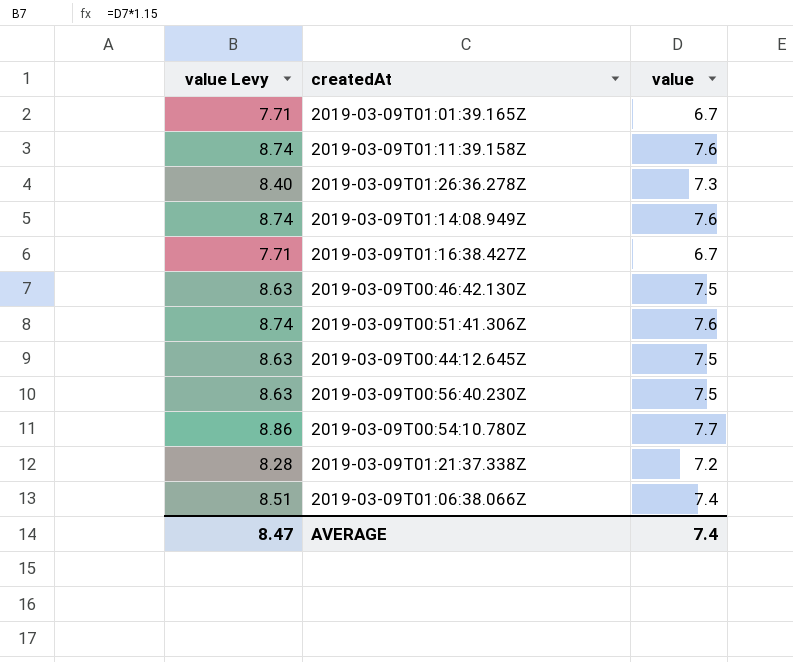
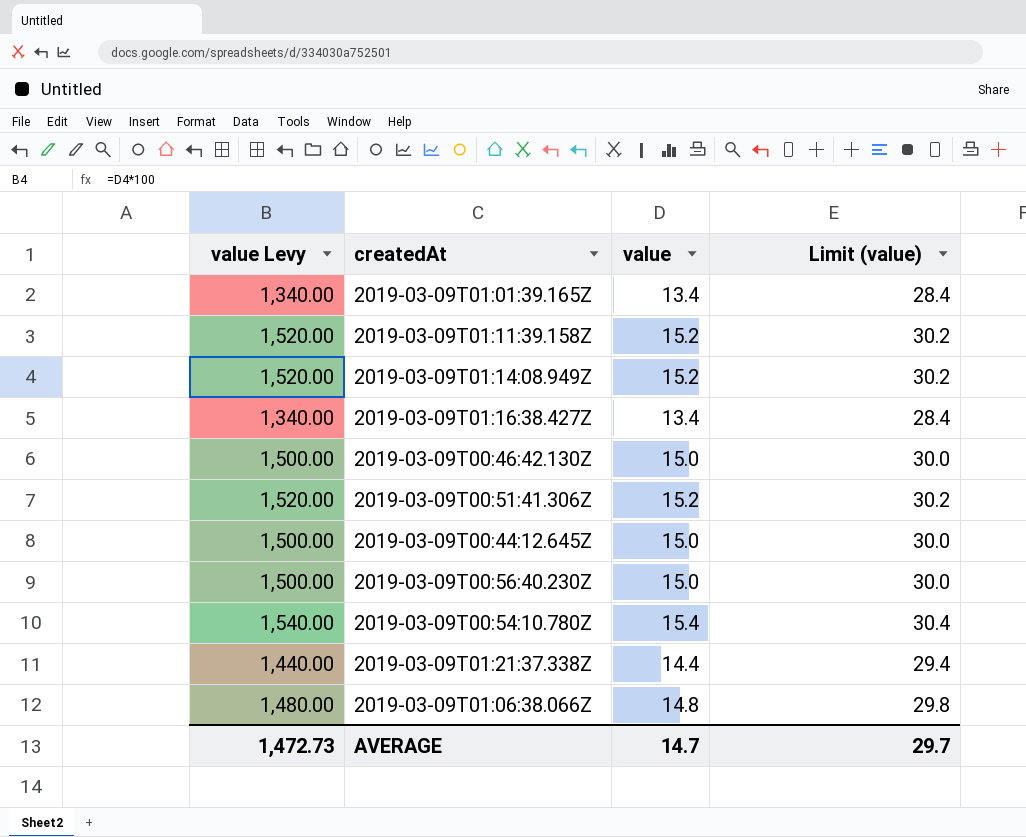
column value Levy | formula: [value] * 1.15 -> [value] * 100
column Limit (value) | formula: none -> [value] + 15
row 2019-03-09T01:26:36.278Z: 8.40 | 7.3 -> none
2019-03-09T01:01:39.165Z | value: 6.7 -> 13.4
2019-03-09T01:11:39.158Z | value: 7.6 -> 15.2
2019-03-09T01:14:08.949Z | value: 7.6 -> 15.2
2019-03-09T01:16:38.427Z | value: 6.7 -> 13.4
2019-03-09T00:46:42.130Z | value: 7.5 -> 15.0
2019-03-09T00:51:41.306Z | value: 7.6 -> 15.2
2019-03-09T00:44:12.645Z | value: 7.5 -> 15.0
2019-03-09T00:56:40.230Z | value: 7.5 -> 15.0
2019-03-09T00:54:10.780Z | value: 7.7 -> 15.4
2019-03-09T01:21:37.338Z | value: 7.2 -> 14.4
2019-03-09T01:06:38.066Z | value: 7.4 -> 14.8
AVERAGE | value Levy: 8.47 -> 1,472.73
AVERAGE | value: 7.4 -> 14.7

